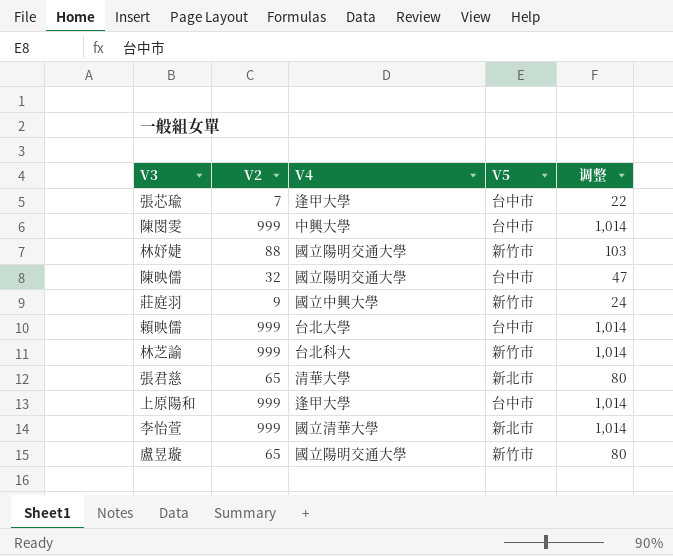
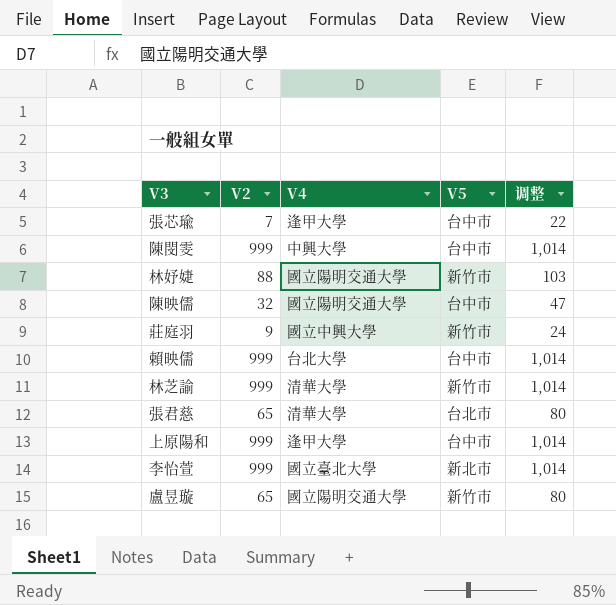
林芝諭 | V4: 台北科大 -> 清華大學
張君慈 | V5: 新北市 -> 台北市
李怡萱 | V4: 國立清華大學 -> 國立臺北大學

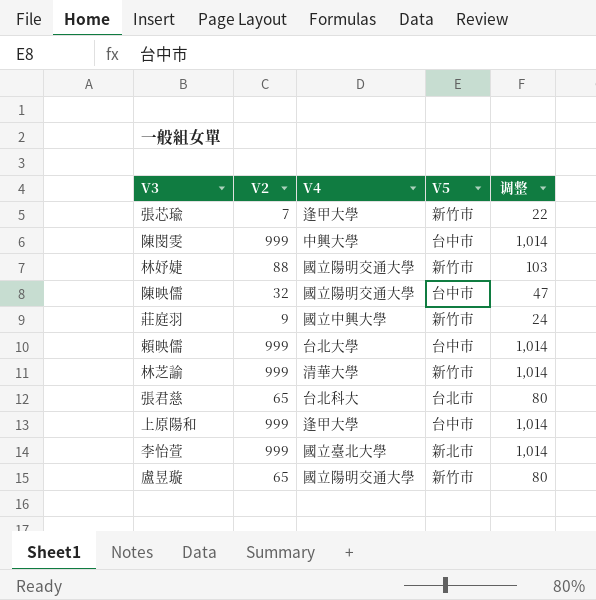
張芯瑜 | V5: 台中市 -> 新竹市
張君慈 | V4: 清華大學 -> 台北科大

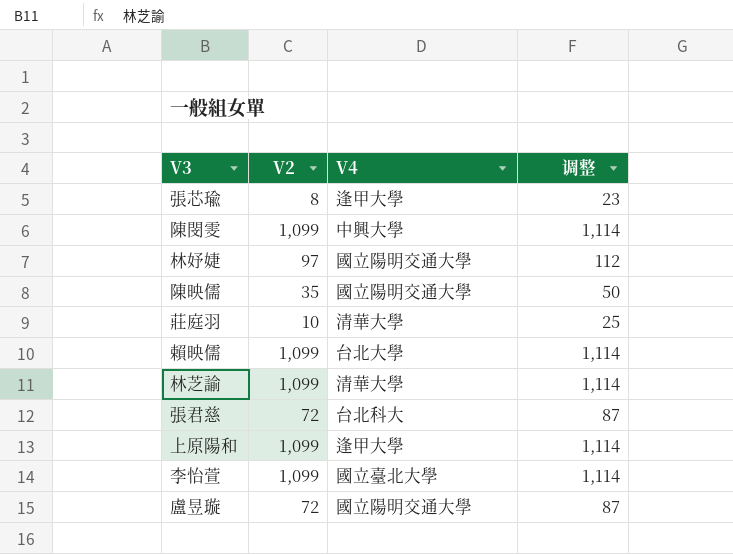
column V5 | position: 4 -> none
張芯瑜 | V2: 7 -> 8
張芯瑜 | 调整: 22 -> 23
陳閔雯 | V2: 999 -> 1,099
陳閔雯 | 调整: 1,014 -> 1,114
林妤婕 | V2: 88 -> 97
林妤婕 | 调整: 103 -> 112
陳映儒 | V2: 32 -> 35
陳映儒 | 调整: 47 -> 50
莊庭羽 | V2: 9 -> 10
莊庭羽 | V4: 國立中興大學 -> 清華大學
莊庭羽 | 调整: 24 -> 25
賴映儒 | V2: 999 -> 1,099
賴映儒 | 调整: 1,014 -> 1,114
林芝諭 | V2: 999 -> 1,099
林芝諭 | 调整: 1,014 -> 1,114
張君慈 | V2: 65 -> 72
張君慈 | 调整: 80 -> 87
上原陽和 | V2: 999 -> 1,099
上原陽和 | 调整: 1,014 -> 1,114
李怡萱 | V2: 999 -> 1,099
李怡萱 | 调整: 1,014 -> 1,114
盧昱璇 | V2: 65 -> 72
盧昱璇 | 调整: 80 -> 87

